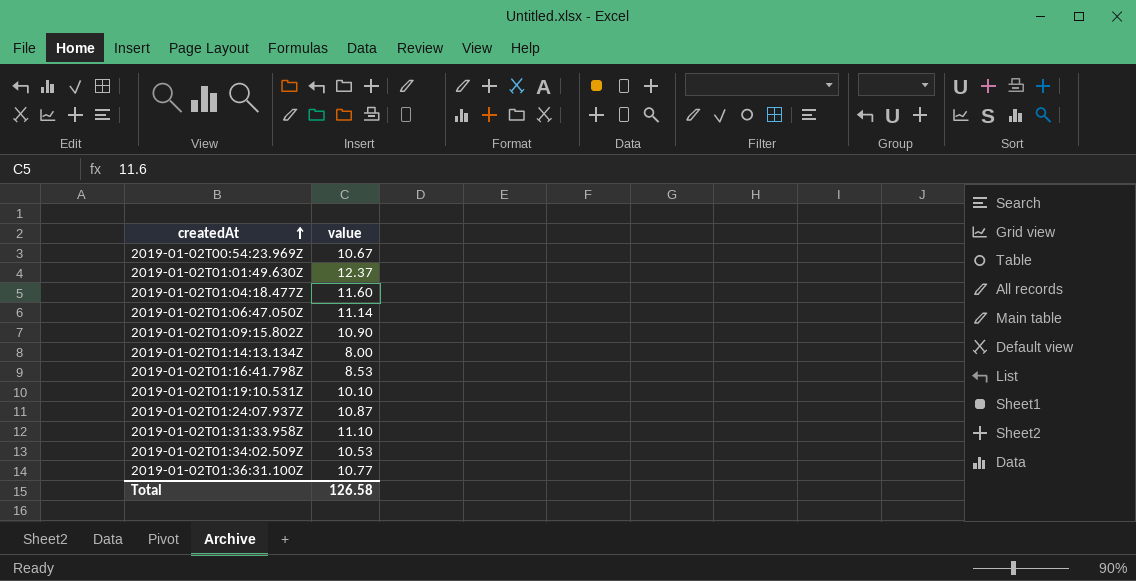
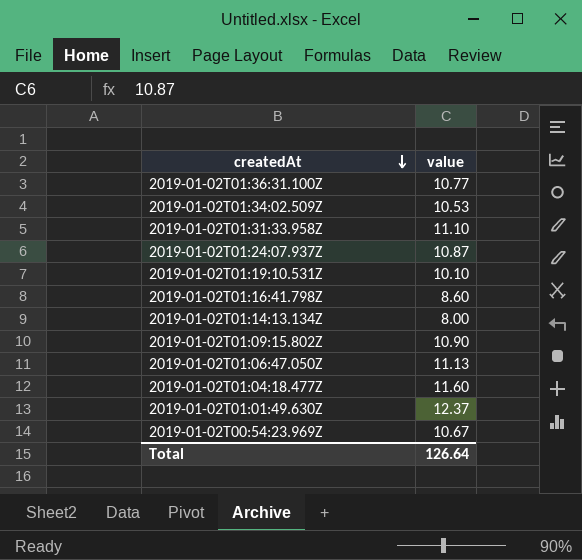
row order: createdAt ascending -> createdAt descending
2019-01-02T01:16:41.798Z | value: 8.53 -> 8.60
2019-01-02T01:06:47.050Z | value: 11.14 -> 11.13
Total | value: 126.58 -> 126.64

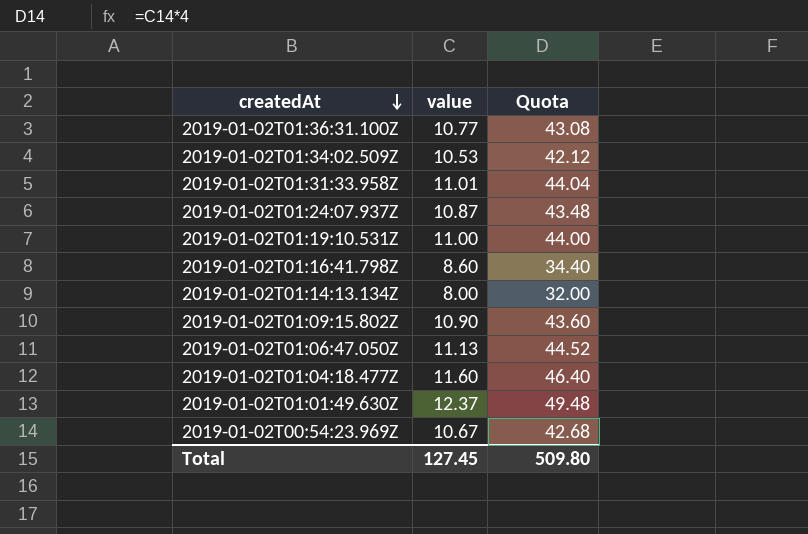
column Quota | formula: none -> [value] * 4
2019-01-02T01:31:33.958Z | value: 11.10 -> 11.01
2019-01-02T01:19:10.531Z | value: 10.10 -> 11.00
Total | value: 126.64 -> 127.45

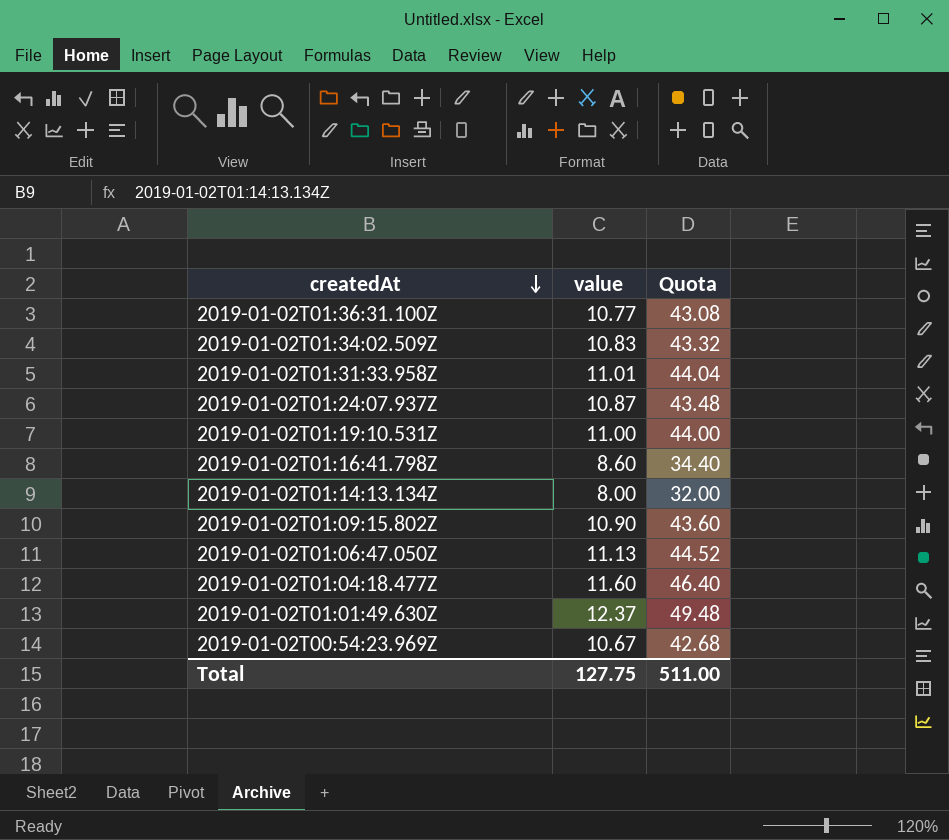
2019-01-02T01:34:02.509Z | value: 10.53 -> 10.83
2019-01-02T01:34:02.509Z | Quota: 42.12 -> 43.32
Total | value: 127.45 -> 127.75
Total | Quota: 509.80 -> 511.00

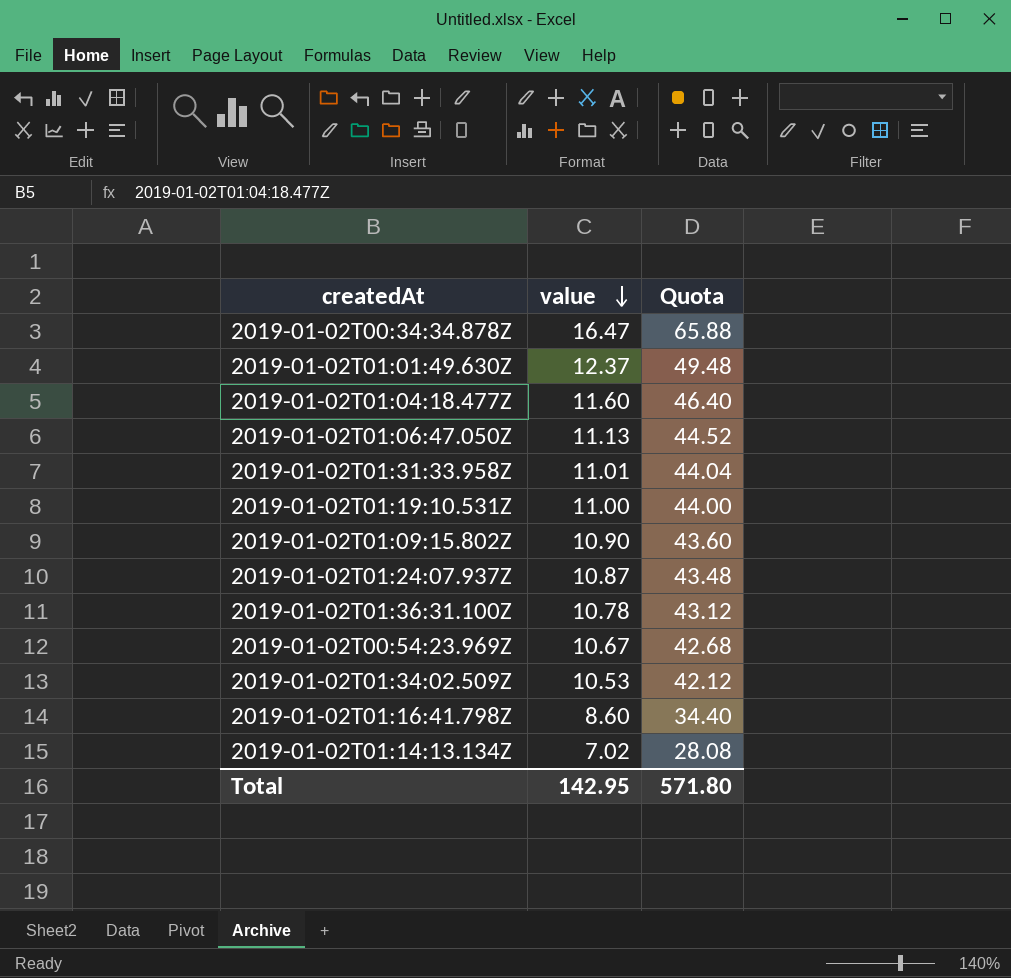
row order: createdAt descending -> value descending
row 2019-01-02T00:34:34.878Z: none -> 16.47 | 65.88
2019-01-02T01:36:31.100Z | value: 10.77 -> 10.78
2019-01-02T01:36:31.100Z | Quota: 43.08 -> 43.12
2019-01-02T01:34:02.509Z | value: 10.83 -> 10.53
2019-01-02T01:34:02.509Z | Quota: 43.32 -> 42.12
2019-01-02T01:14:13.134Z | value: 8.00 -> 7.02
2019-01-02T01:14:13.134Z | Quota: 32.00 -> 28.08
Total | value: 127.75 -> 142.95
Total | Quota: 511.00 -> 571.80

